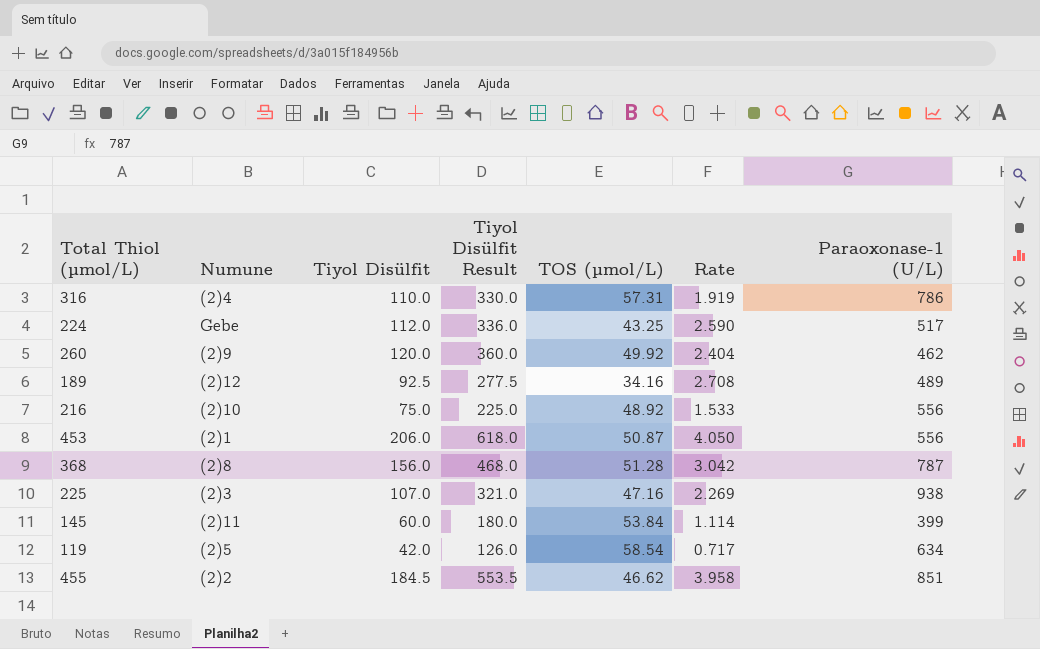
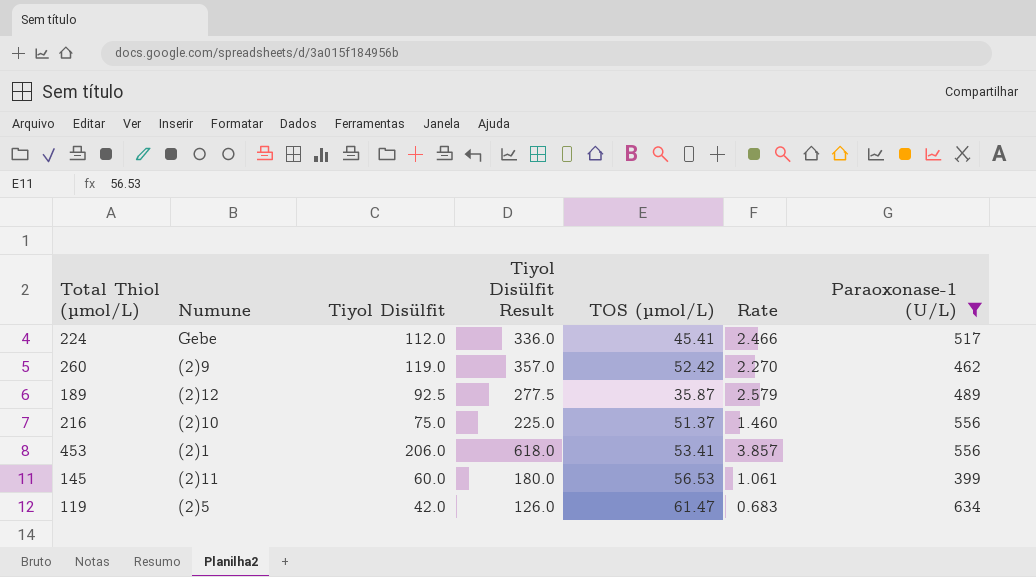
filter: none -> Paraoxonase-1 (U/L) <= 634
224 | TOS (µmol/L): 43.25 -> 45.41
224 | Rate: 2.590 -> 2.466
260 | Tiyol Disülfit: 120.0 -> 119.0
260 | Tiyol Disülfit Result: 360.0 -> 357.0
260 | TOS (µmol/L): 49.92 -> 52.42
260 | Rate: 2.404 -> 2.270
189 | TOS (µmol/L): 34.16 -> 35.87
189 | Rate: 2.708 -> 2.579
216 | TOS (µmol/L): 48.92 -> 51.37
216 | Rate: 1.533 -> 1.460
453 | TOS (µmol/L): 50.87 -> 53.41
453 | Rate: 4.050 -> 3.857
145 | TOS (µmol/L): 53.84 -> 56.53
145 | Rate: 1.114 -> 1.061
119 | TOS (µmol/L): 58.54 -> 61.47
119 | Rate: 0.717 -> 0.683

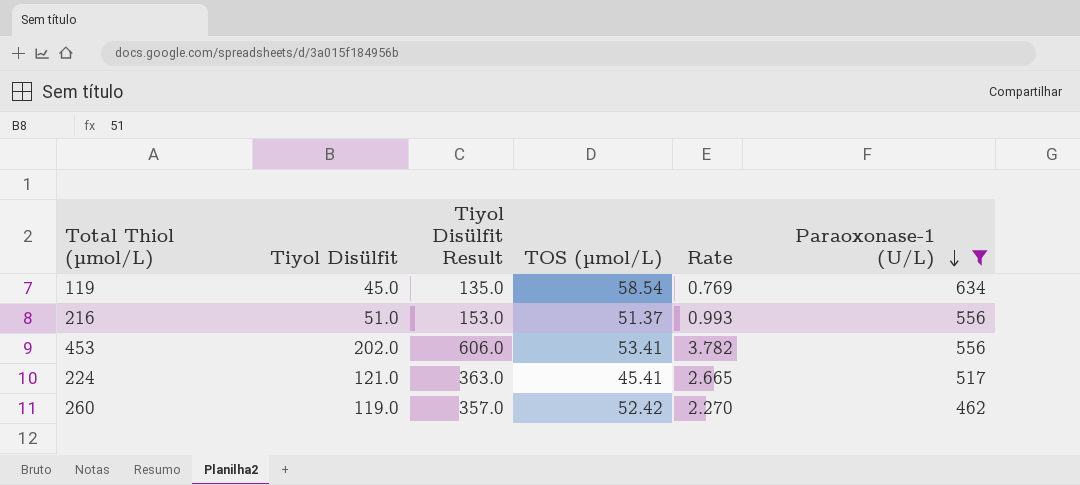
row order: none -> Paraoxonase-1 (U/L) descending
column Numune | position: 2 -> none
row 189: (2)12 | 92.5 | 277.5 | 35.87 | 2.579 | 489 -> none
row 145: (2)11 | 60.0 | 180.0 | 56.53 | 1.061 | 399 -> none
119 | Tiyol Disülfit: 42.0 -> 45.0
119 | Tiyol Disülfit Result: 126.0 -> 135.0
119 | TOS (µmol/L): 61.47 -> 58.54
119 | Rate: 0.683 -> 0.769
216 | Tiyol Disülfit: 75.0 -> 51.0
216 | Tiyol Disülfit Result: 225.0 -> 153.0
216 | Rate: 1.460 -> 0.993
453 | Tiyol Disülfit: 206.0 -> 202.0
453 | Tiyol Disülfit Result: 618.0 -> 606.0
453 | Rate: 3.857 -> 3.782
224 | Tiyol Disülfit: 112.0 -> 121.0
224 | Tiyol Disülfit Result: 336.0 -> 363.0
224 | Rate: 2.466 -> 2.665

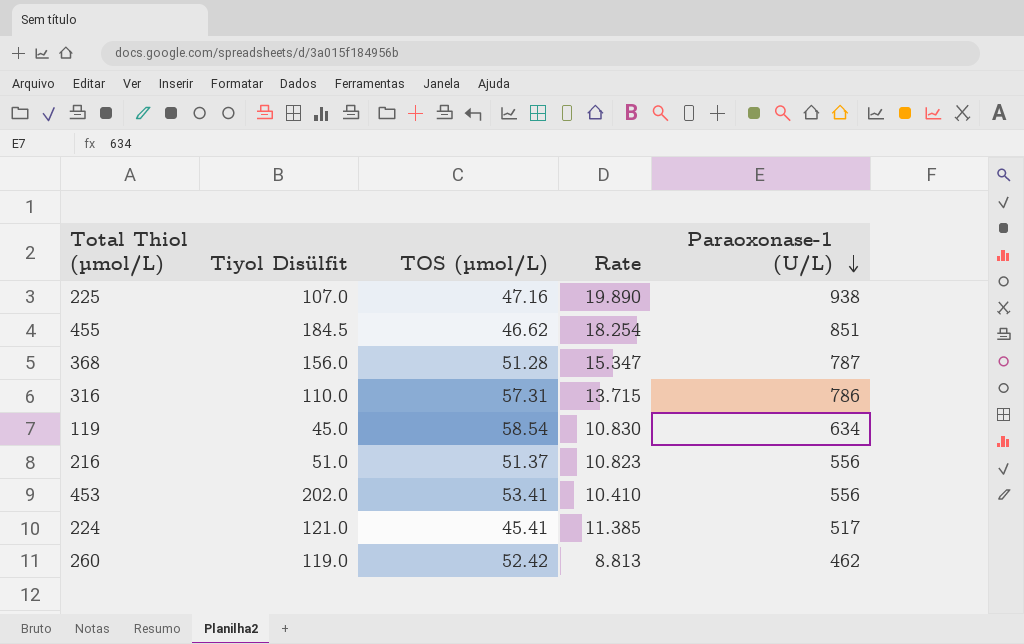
filter: Paraoxonase-1 (U/L) <= 634 -> none
column Tiyol Disülfit Result | formula: [Tiyol Disülfit] * 3 -> none
column Rate | formula: [Tiyol Disülfit] / [TOS (µmol/L)] -> [Paraoxonase-1 (U/L)] / [TOS (µmol/L)]

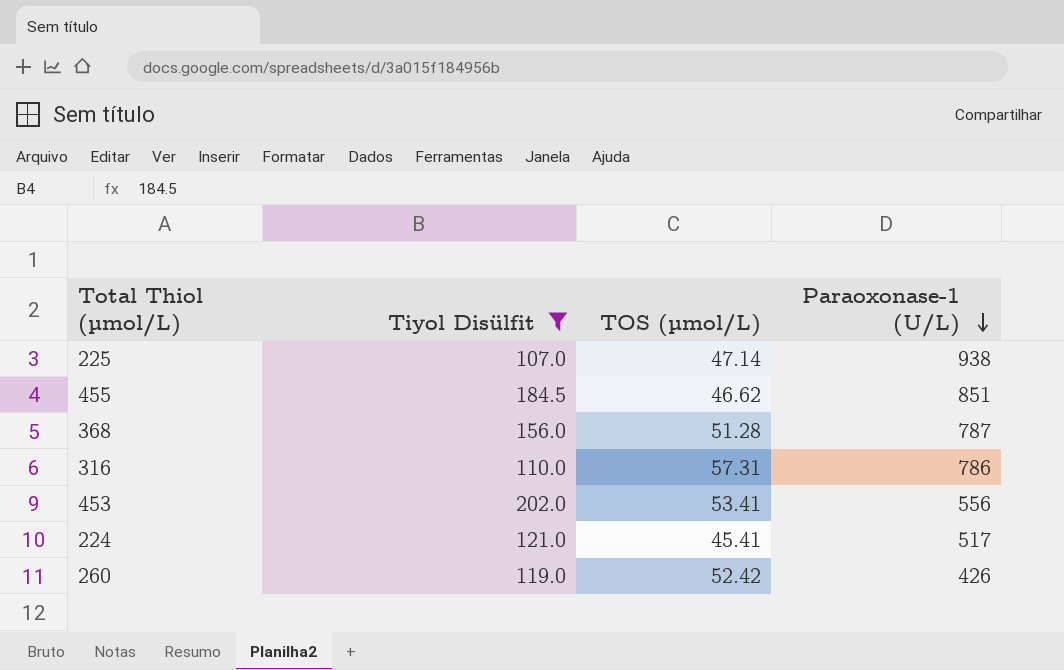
filter: none -> Tiyol Disülfit >= 107.0
column Rate | formula: [Paraoxonase-1 (U/L)] / [TOS (µmol/L)] -> none
225 | TOS (µmol/L): 47.16 -> 47.14
260 | Paraoxonase-1 (U/L): 462 -> 426

